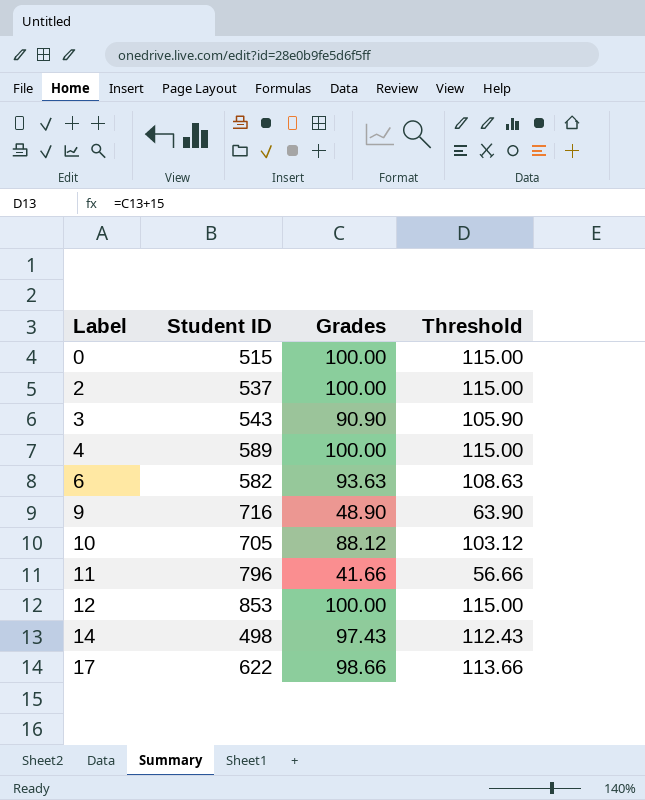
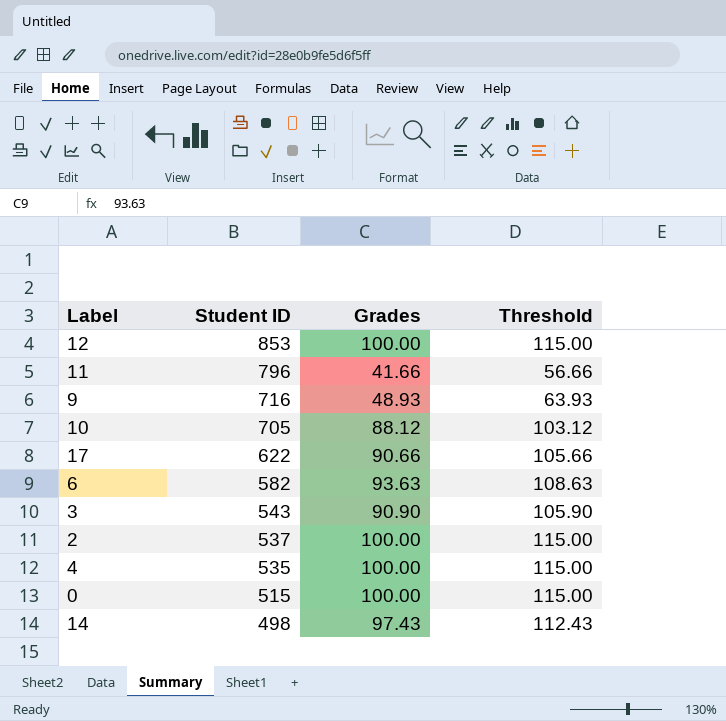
row order: Label ascending -> Student ID descending
9 | Grades: 48.90 -> 48.93
9 | Threshold: 63.90 -> 63.93
17 | Grades: 98.66 -> 90.66
17 | Threshold: 113.66 -> 105.66
4 | Student ID: 589 -> 535

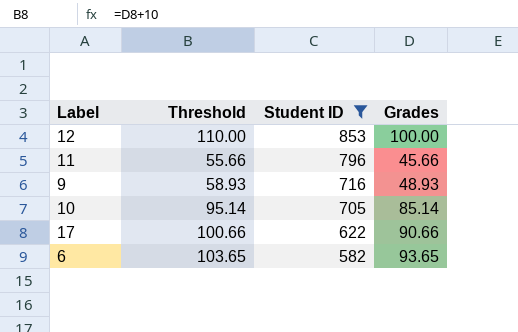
filter: none -> Student ID >= 582
column Threshold | formula: [Grades] + 15 -> [Grades] + 10
column Threshold | position: 4 -> 2
11 | Grades: 41.66 -> 45.66
10 | Grades: 88.12 -> 85.14
6 | Grades: 93.63 -> 93.65

